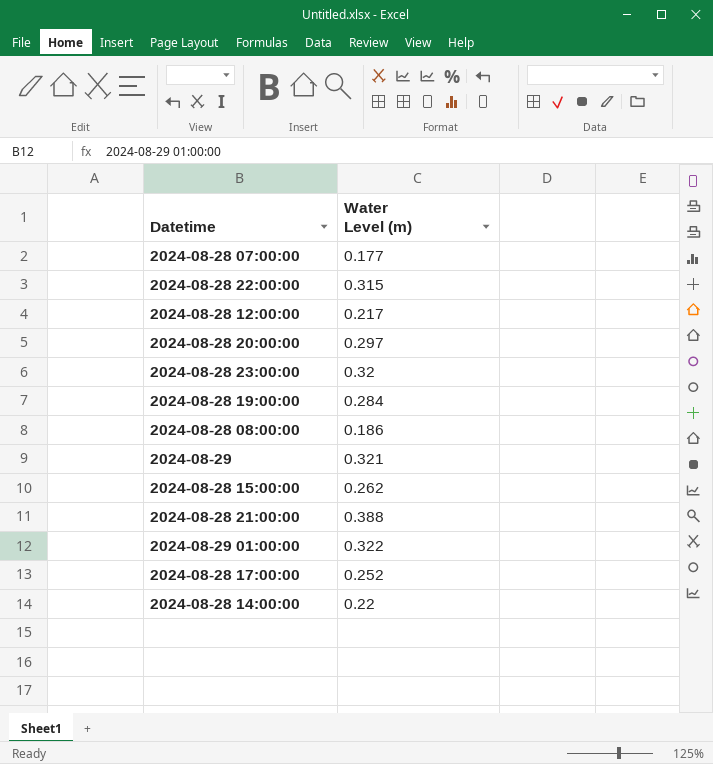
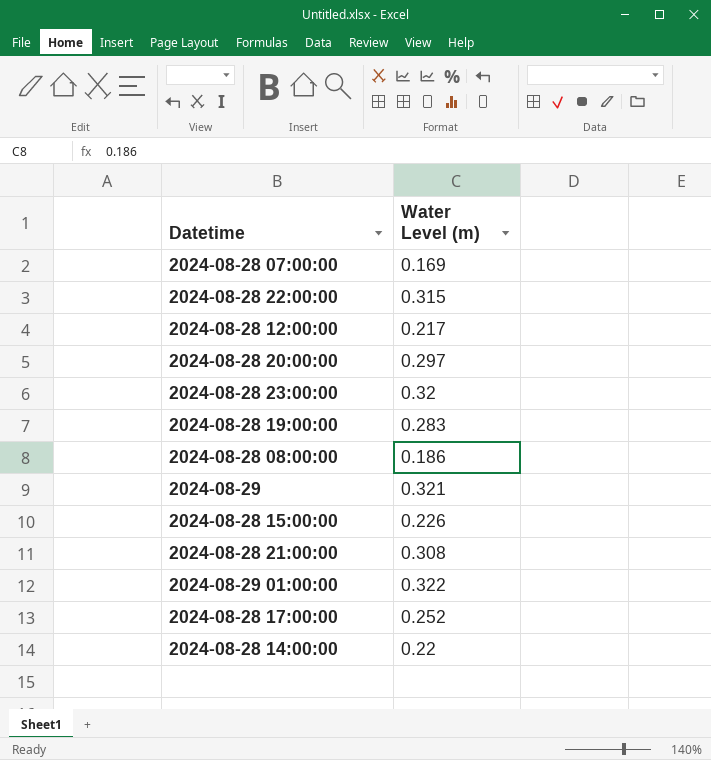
2024-08-28 07:00:00 | Water Level (m): 0.177 -> 0.169
2024-08-28 19:00:00 | Water Level (m): 0.284 -> 0.283
2024-08-28 15:00:00 | Water Level (m): 0.262 -> 0.226
2024-08-28 21:00:00 | Water Level (m): 0.388 -> 0.308

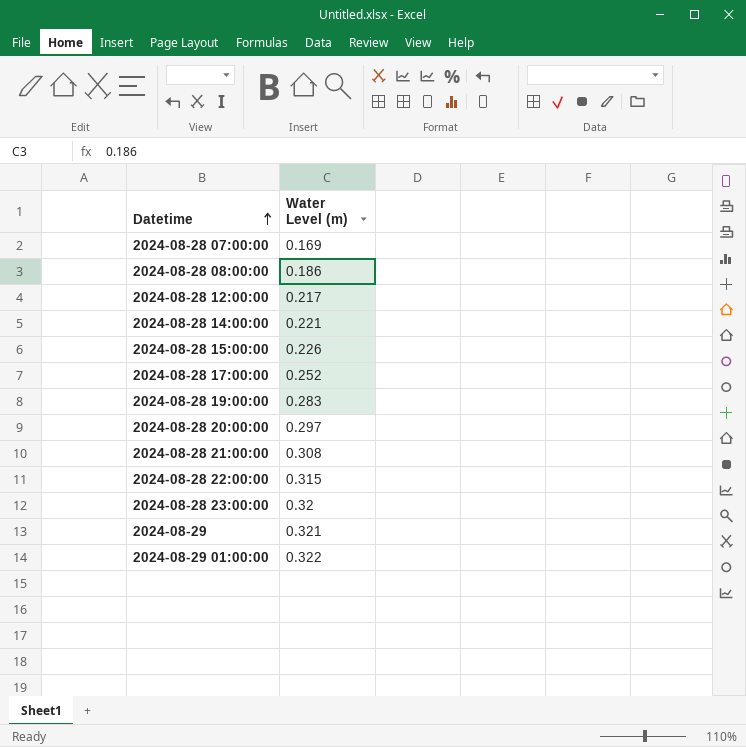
row order: none -> Datetime ascending
2024-08-28 14:00:00 | Water Level (m): 0.22 -> 0.221

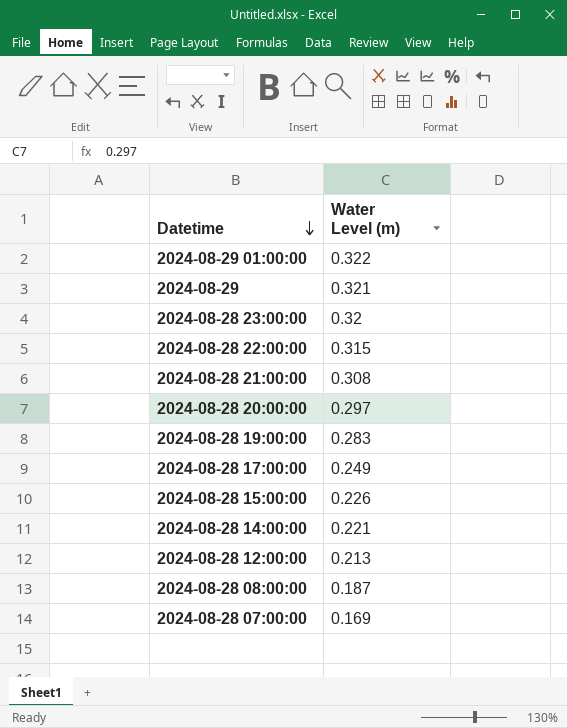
row order: Datetime ascending -> Datetime descending
2024-08-28 17:00:00 | Water Level (m): 0.252 -> 0.249
2024-08-28 12:00:00 | Water Level (m): 0.217 -> 0.213
2024-08-28 08:00:00 | Water Level (m): 0.186 -> 0.187

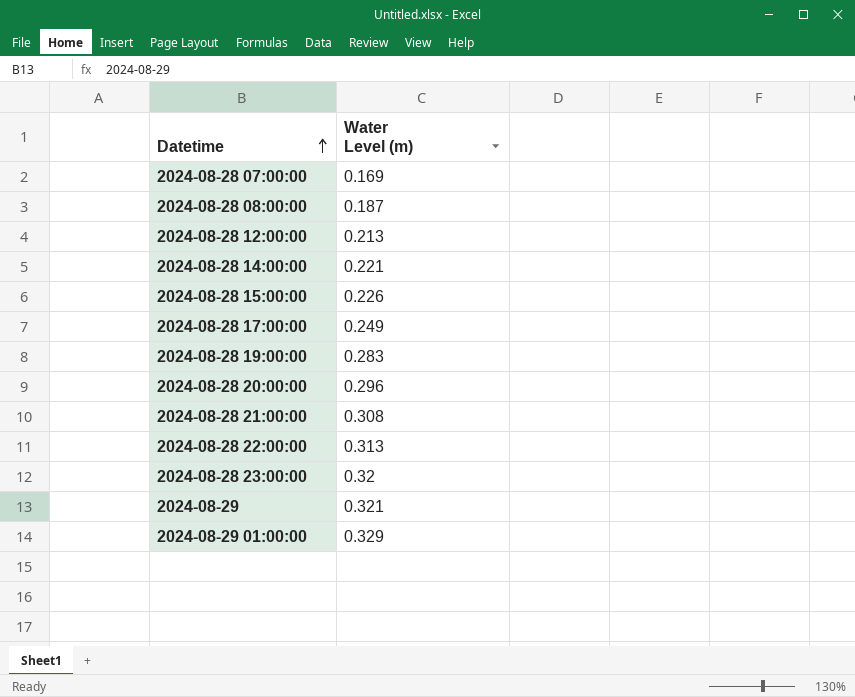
row order: Datetime descending -> Datetime ascending
2024-08-28 20:00:00 | Water Level (m): 0.297 -> 0.296
2024-08-28 22:00:00 | Water Level (m): 0.315 -> 0.313
2024-08-29 01:00:00 | Water Level (m): 0.322 -> 0.329

